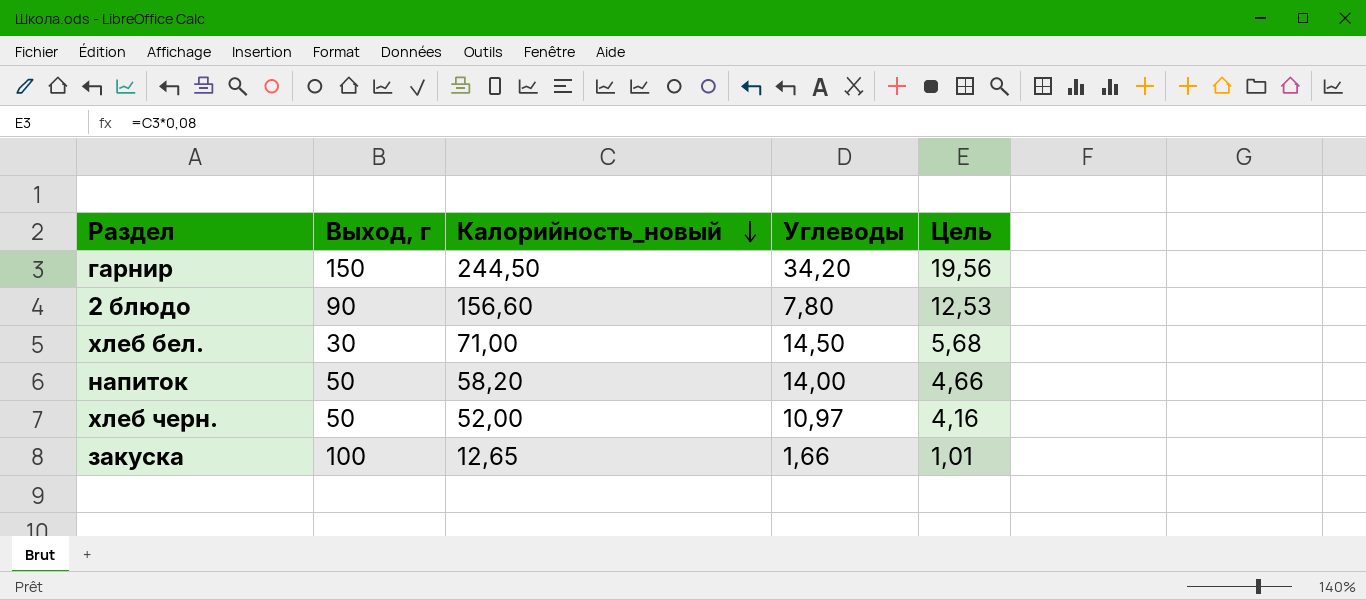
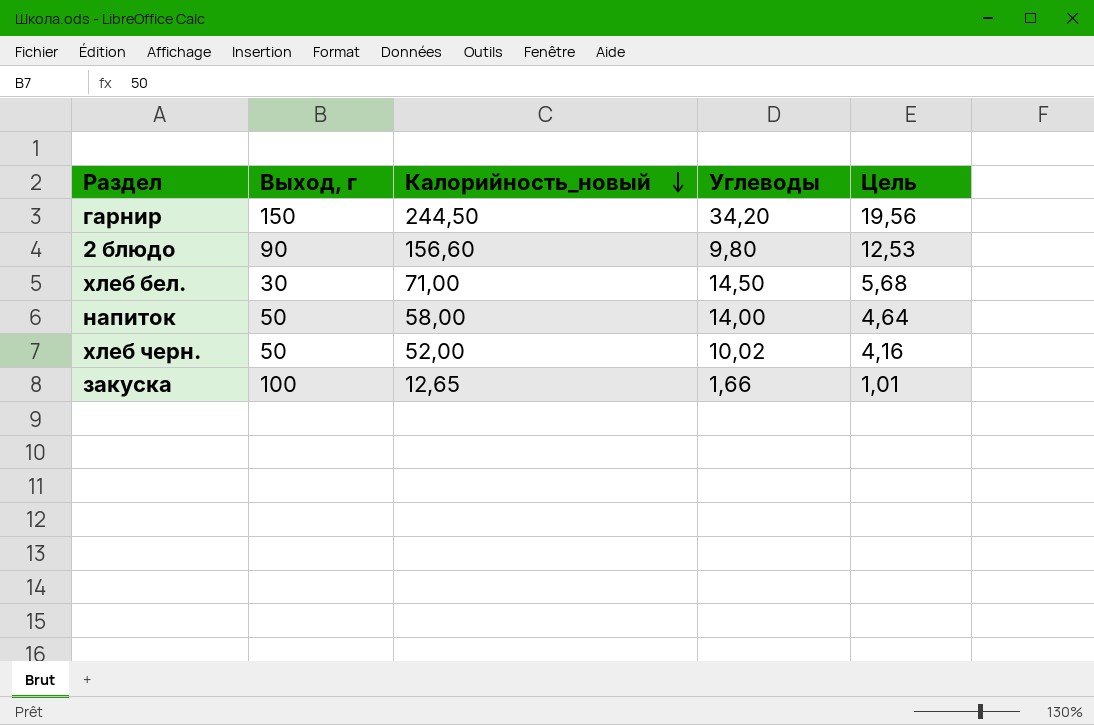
2 блюдо | Углеводы: 7,80 -> 9,80
напиток | Калорийность_новый: 58,20 -> 58,00
напиток | Цель: 4,66 -> 4,64
хлеб черн. | Углеводы: 10,97 -> 10,02

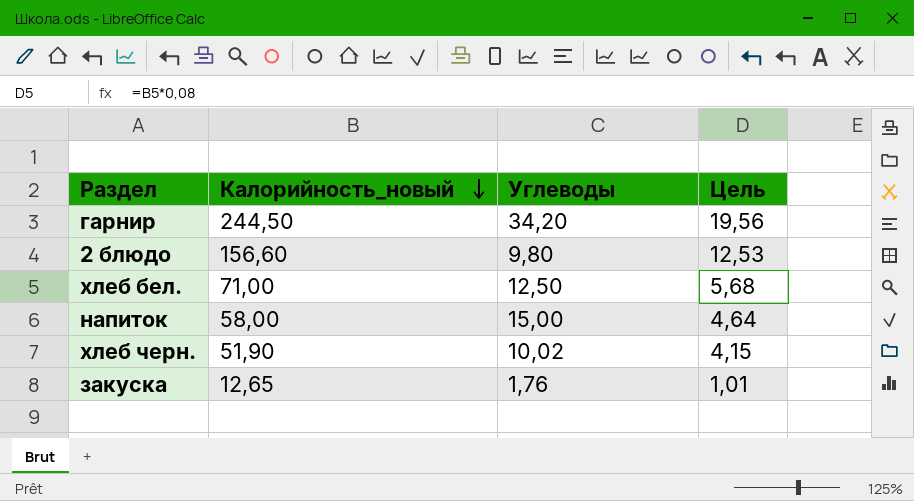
column Выход, г | position: 2 -> none
хлеб бел. | Углеводы: 14,50 -> 12,50
напиток | Углеводы: 14,00 -> 15,00
хлеб черн. | Калорийность_новый: 52,00 -> 51,90
хлеб черн. | Цель: 4,16 -> 4,15
закуска | Углеводы: 1,66 -> 1,76

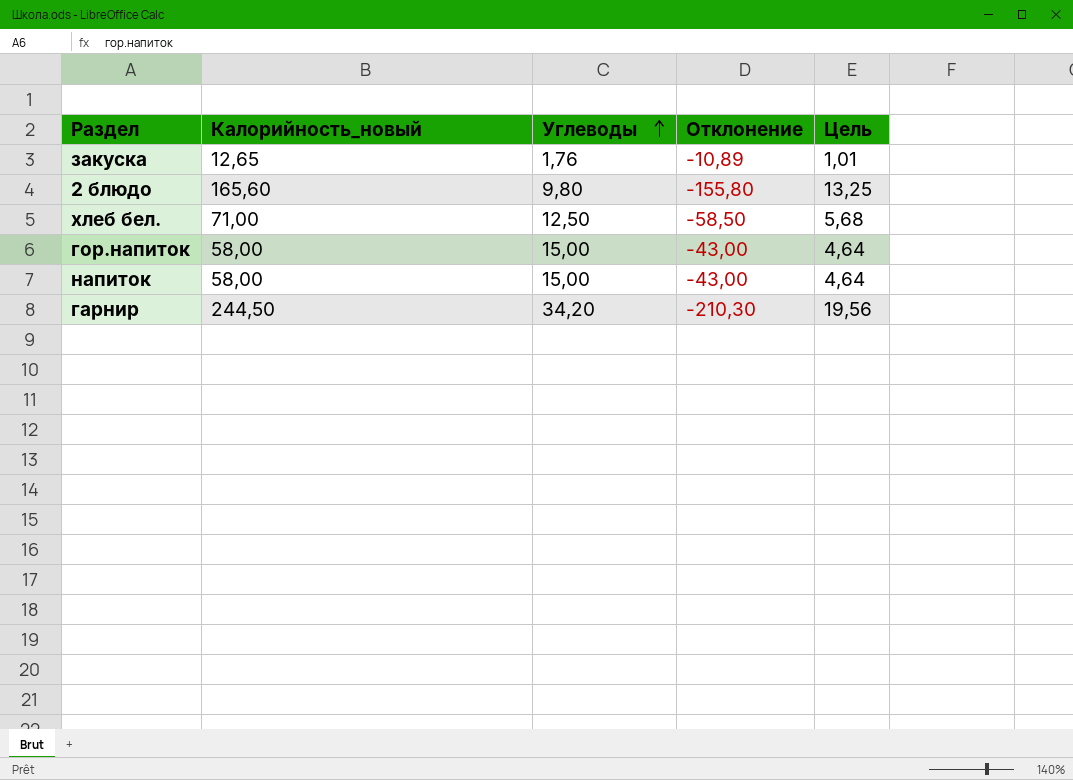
row order: Калорийность_новый descending -> Углеводы ascending
column Отклонение | formula: none -> [Углеводы] - [Калорийность_новый]
row хлеб черн.: 51,90 | 10,02 | 4,15 -> none
2 блюдо | Калорийность_новый: 156,60 -> 165,60
2 блюдо | Цель: 12,53 -> 13,25
row гор.напиток: none -> 58,00 | 15,00 | -43,00 | 4,64

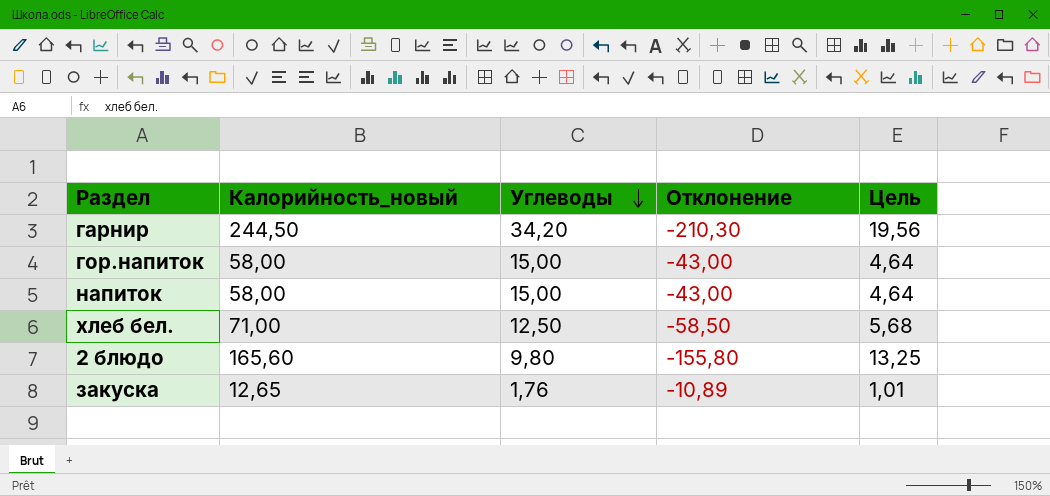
row order: Углеводы ascending -> Углеводы descending

